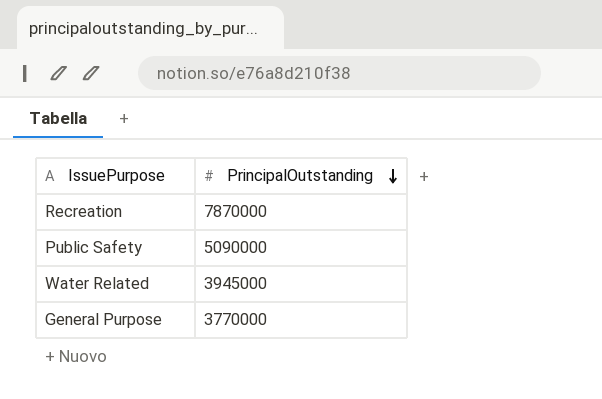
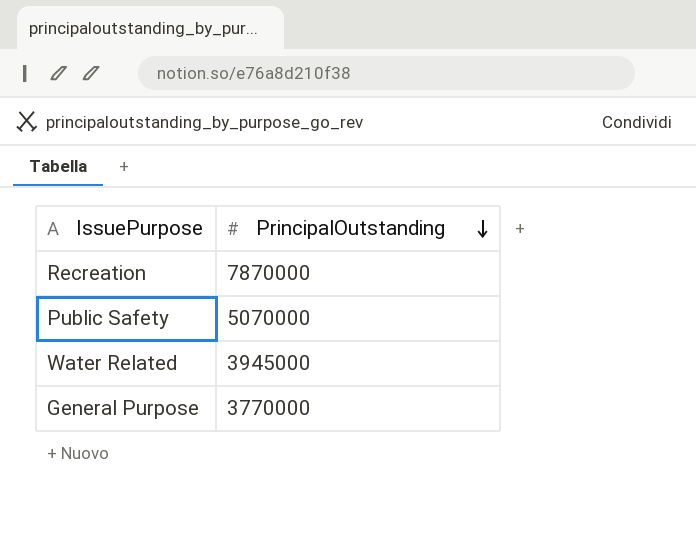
Public Safety | PrincipalOutstanding: 5090000 -> 5070000

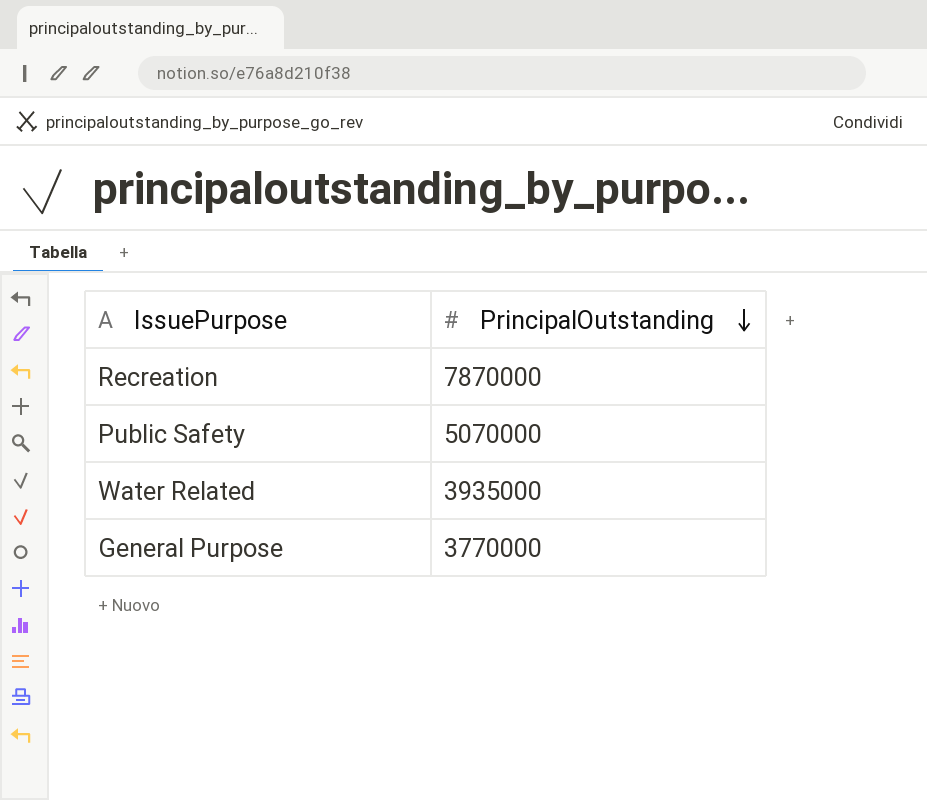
Water Related | PrincipalOutstanding: 3945000 -> 3935000

